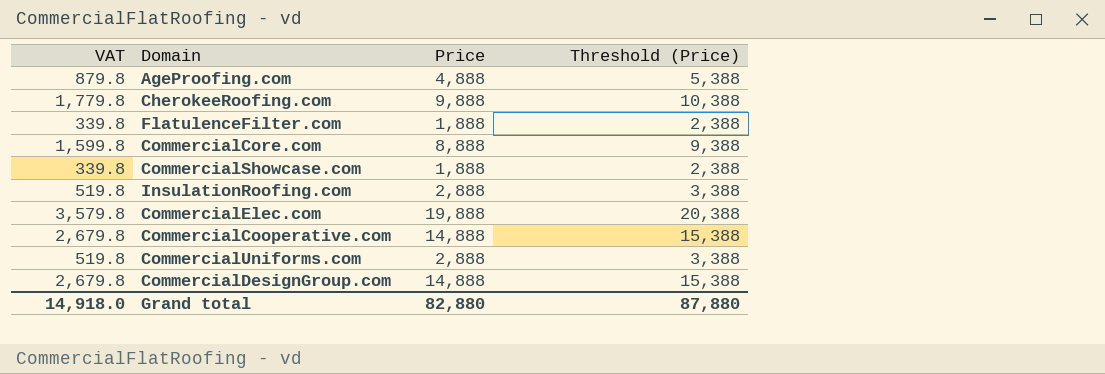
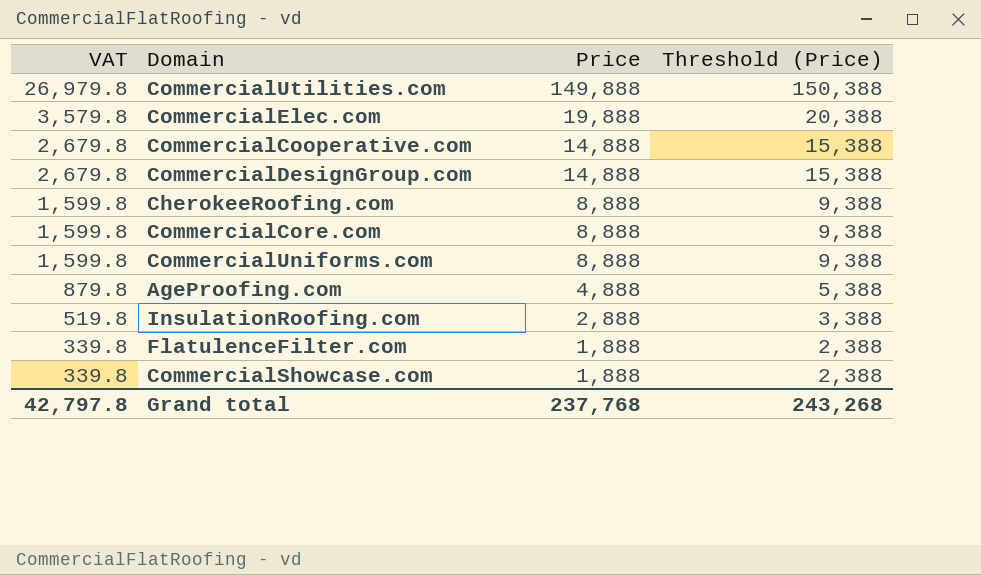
row order: none -> VAT descending
row CommercialUtilities.com: none -> 26,979.8 | 149,888 | 150,388
CherokeeRoofing.com | VAT: 1,779.8 -> 1,599.8
CherokeeRoofing.com | Price: 9,888 -> 8,888
CherokeeRoofing.com | Threshold (Price): 10,388 -> 9,388
CommercialUniforms.com | VAT: 519.8 -> 1,599.8
CommercialUniforms.com | Price: 2,888 -> 8,888
CommercialUniforms.com | Threshold (Price): 3,388 -> 9,388
Grand total | VAT: 14,918.0 -> 42,797.8
Grand total | Price: 82,880 -> 237,768
Grand total | Threshold (Price): 87,880 -> 243,268

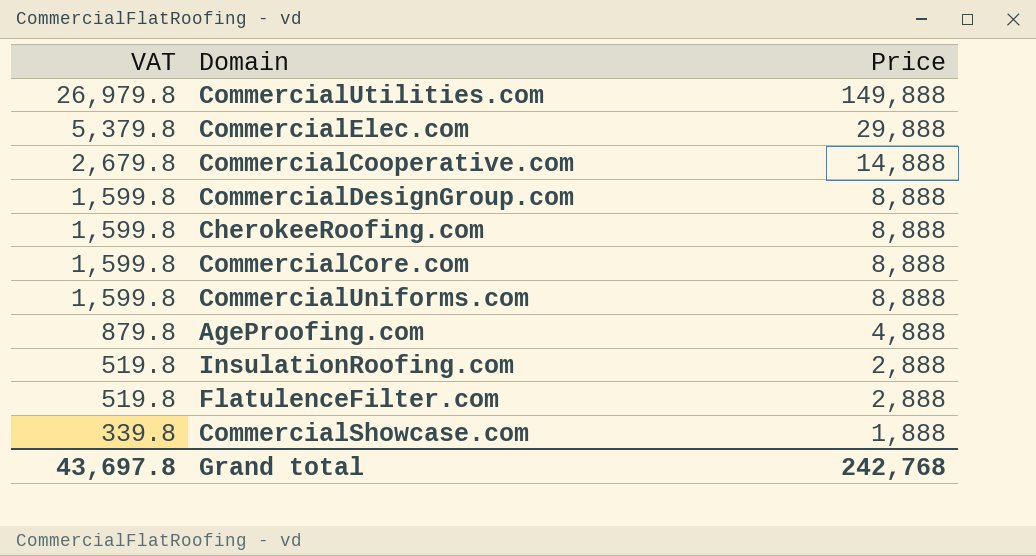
column Threshold (Price) | formula: [Price] + 500 -> none
CommercialElec.com | VAT: 3,579.8 -> 5,379.8
CommercialElec.com | Price: 19,888 -> 29,888
CommercialDesignGroup.com | VAT: 2,679.8 -> 1,599.8
CommercialDesignGroup.com | Price: 14,888 -> 8,888
FlatulenceFilter.com | VAT: 339.8 -> 519.8
FlatulenceFilter.com | Price: 1,888 -> 2,888
Grand total | VAT: 42,797.8 -> 43,697.8
Grand total | Price: 237,768 -> 242,768

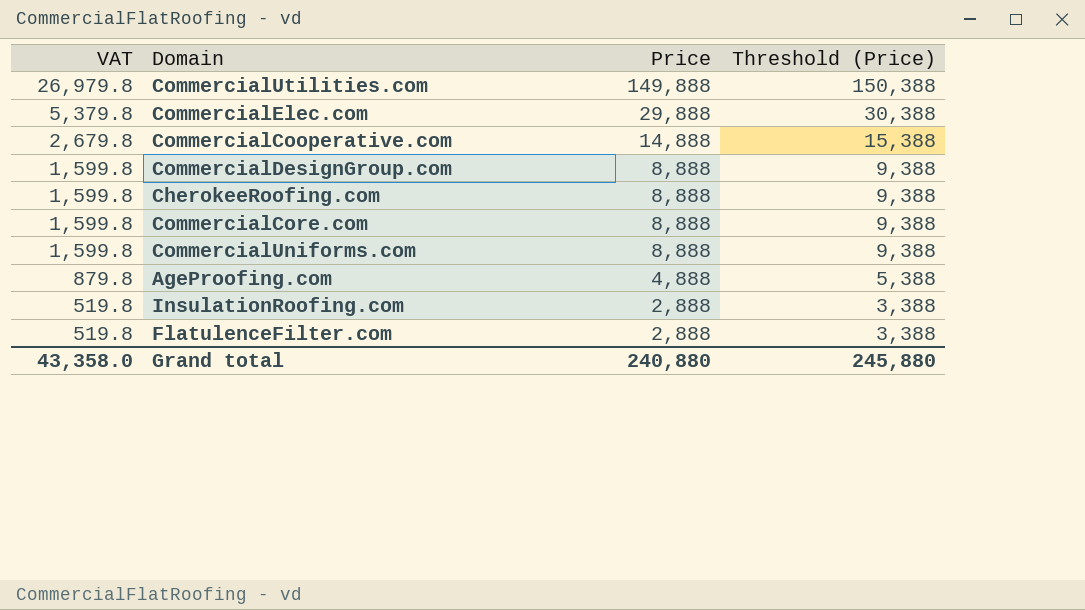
column Threshold (Price) | formula: none -> [Price] + 500
row CommercialShowcase.com: 339.8 | 1,888 -> none
Grand total | VAT: 43,697.8 -> 43,358.0
Grand total | Price: 242,768 -> 240,880

